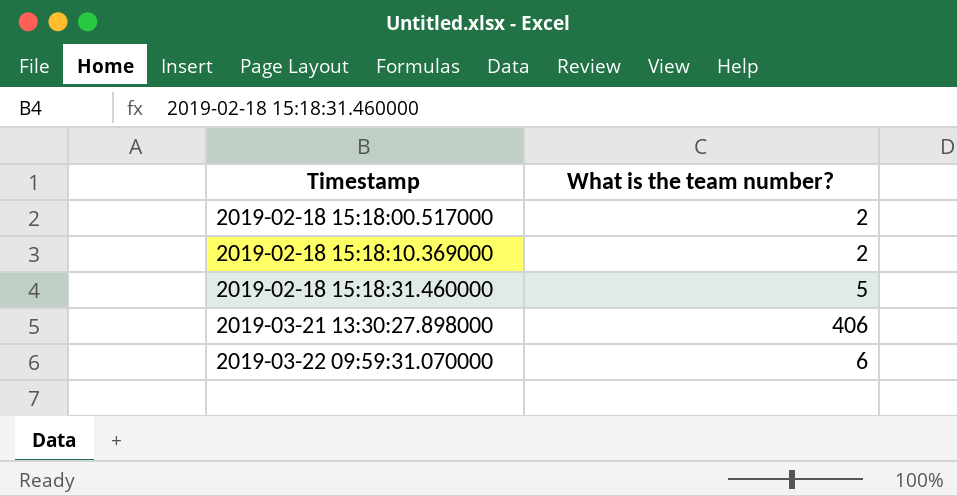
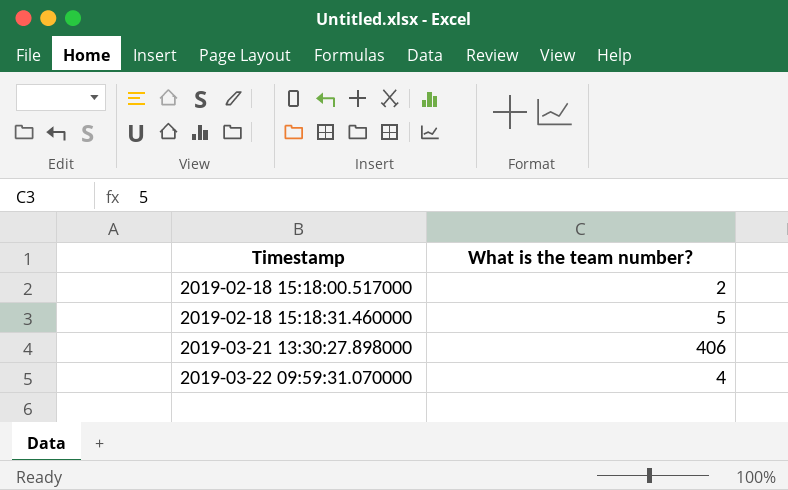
row 2019-02-18 15:18:10.369000: 2 -> none
2019-03-22 09:59:31.070000 | What is the team number?: 6 -> 4

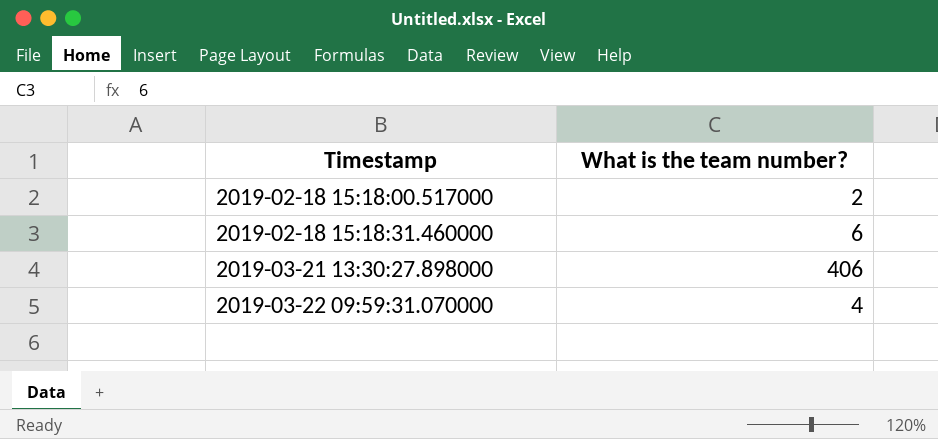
2019-02-18 15:18:31.460000 | What is the team number?: 5 -> 6

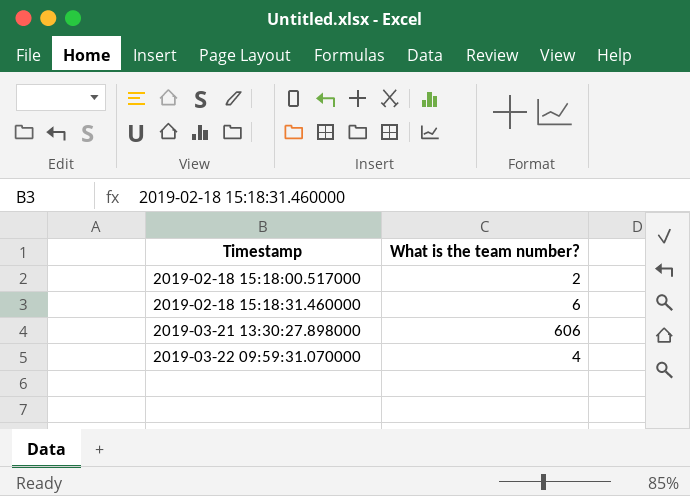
2019-03-21 13:30:27.898000 | What is the team number?: 406 -> 606

